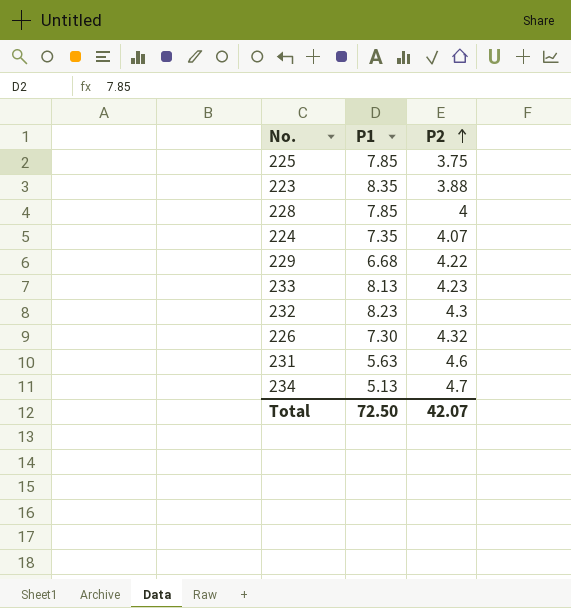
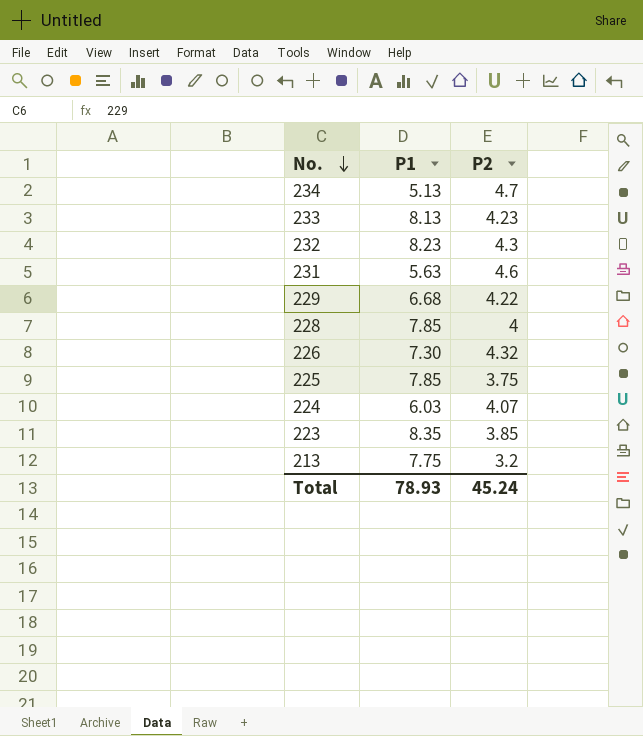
row order: P2 ascending -> No. descending
224 | P1: 7.35 -> 6.03
223 | P2: 3.88 -> 3.85
row 213: none -> 7.75 | 3.2
Total | P1: 72.50 -> 78.93
Total | P2: 42.07 -> 45.24

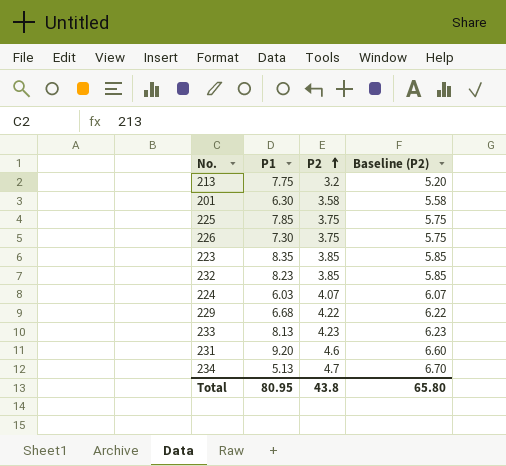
row order: No. descending -> P2 ascending
column Baseline (P2) | formula: none -> [P2] + 2
row 228: 7.85 | 4 -> none
row 201: none -> 6.30 | 3.58 | 5.58
226 | P2: 4.32 -> 3.75
232 | P2: 4.3 -> 3.85
231 | P1: 5.63 -> 9.20
Total | P1: 78.93 -> 80.95
Total | P2: 45.24 -> 43.8

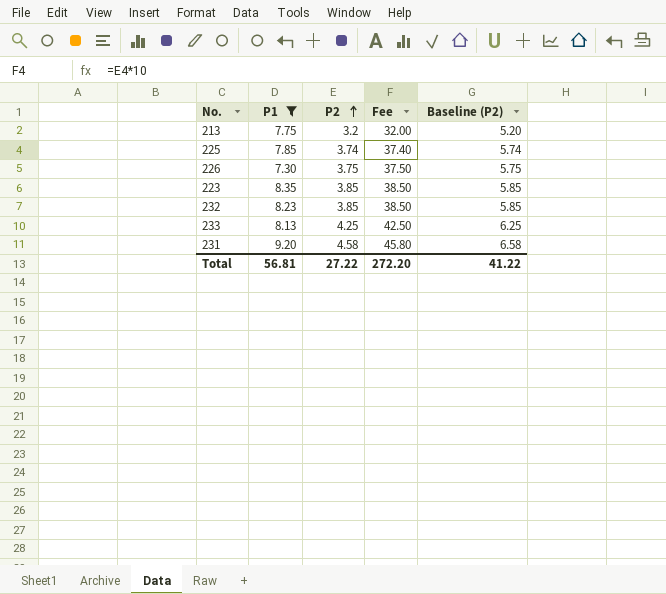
filter: none -> P1 >= 7.30
column Fee | formula: none -> [P2] * 10
225 | P2: 3.75 -> 3.74
225 | Baseline (P2): 5.75 -> 5.74
233 | P2: 4.23 -> 4.25
233 | Baseline (P2): 6.23 -> 6.25
231 | P2: 4.6 -> 4.58
231 | Baseline (P2): 6.60 -> 6.58
Total | P1: 80.95 -> 56.81
Total | P2: 43.8 -> 27.22
Total | Baseline (P2): 65.80 -> 41.22

